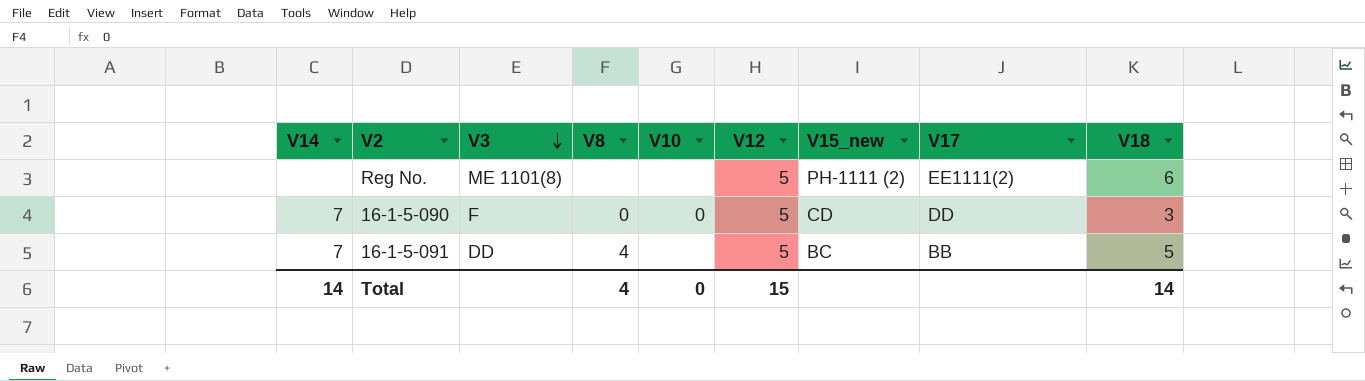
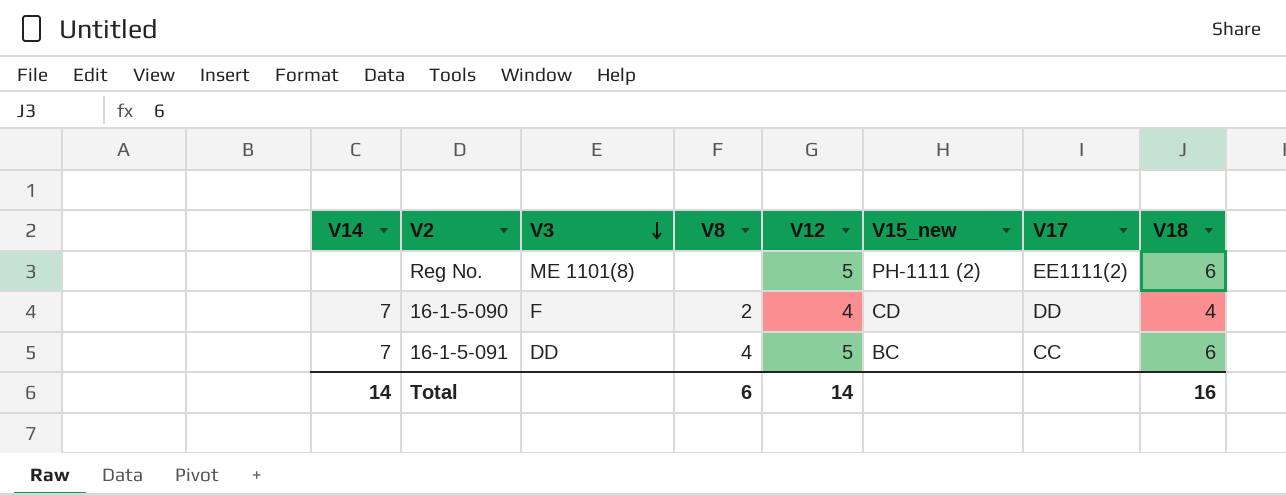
column V10 | position: 5 -> none
16-1-5-090 | V8: 0 -> 2
16-1-5-090 | V12: 5 -> 4
16-1-5-090 | V18: 3 -> 4
16-1-5-091 | V17: BB -> CC
16-1-5-091 | V18: 5 -> 6
Total | V8: 4 -> 6
Total | V12: 15 -> 14
Total | V18: 14 -> 16

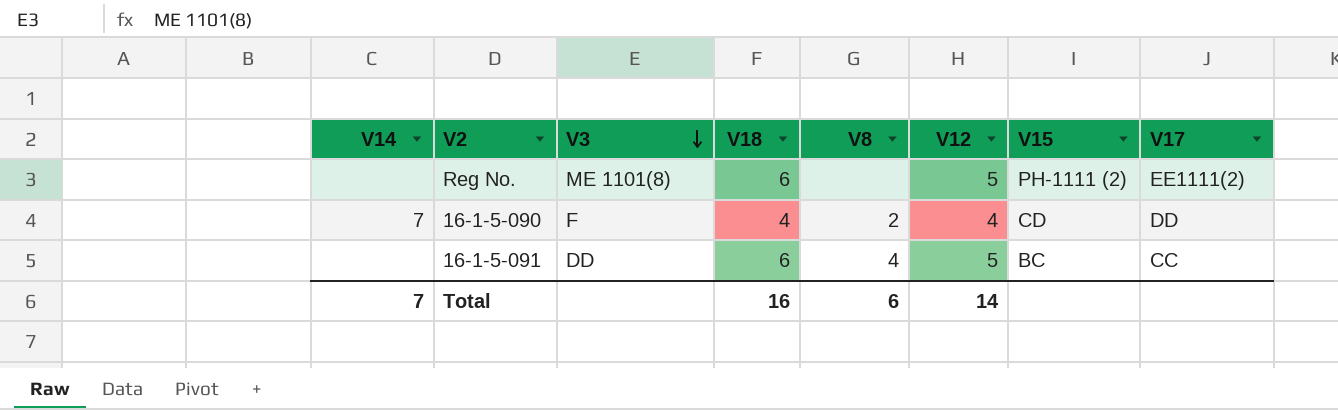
column V18 | position: 8 -> 4
column name: V15_new -> V15
16-1-5-091 | V14: 7 -> none
Total | V14: 14 -> 7

